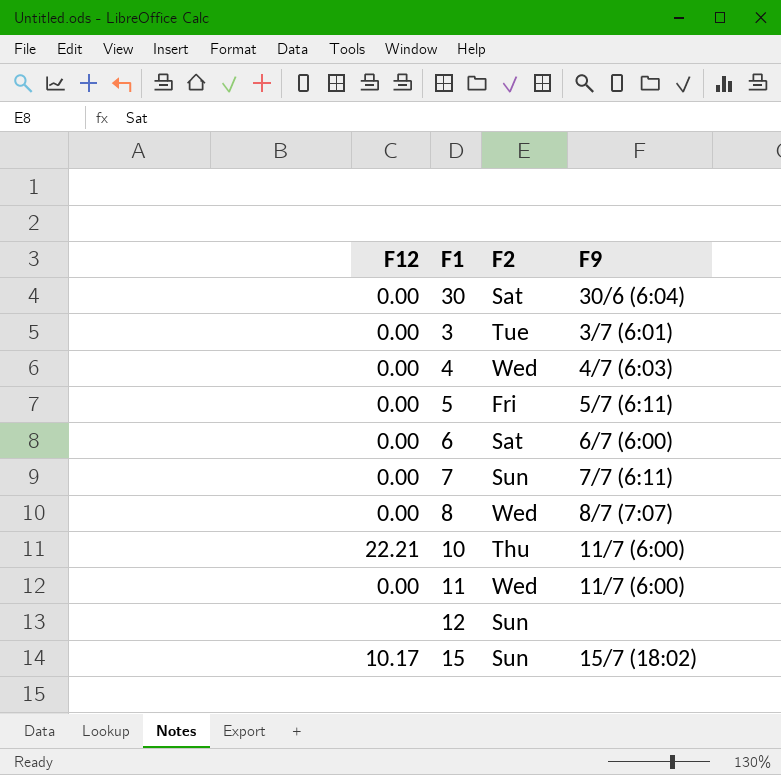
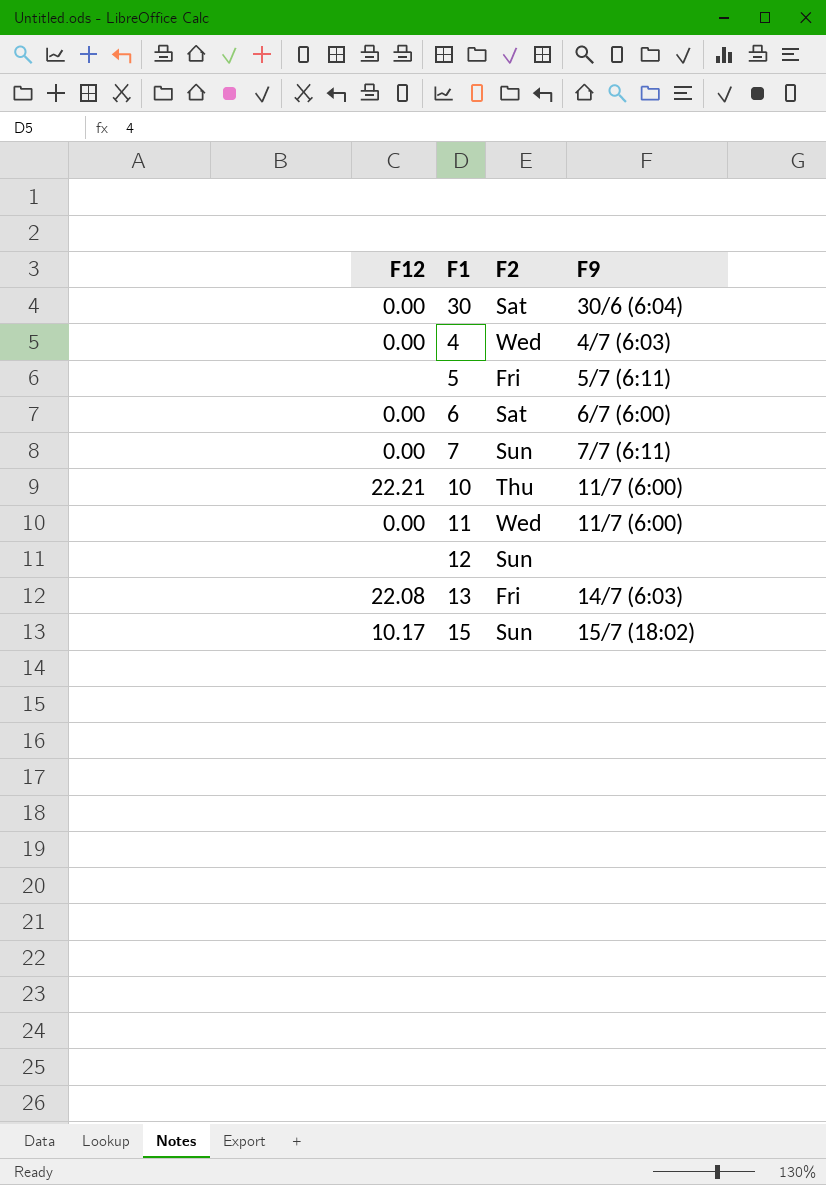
row 3: 0.00 | Tue | 3/7 (6:01) -> none
row 8: 0.00 | Wed | 8/7 (7:07) -> none
5 | F12: 0.00 -> none
row 13: none -> 22.08 | Fri | 14/7 (6:03)

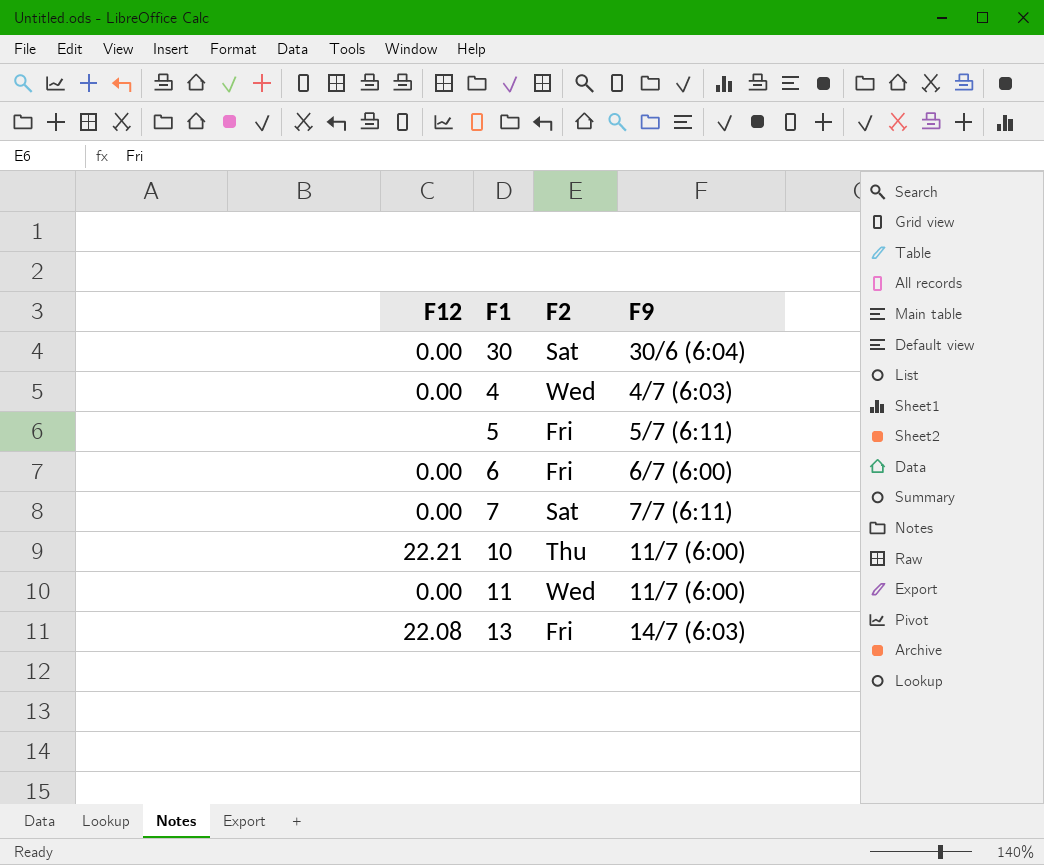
row 12: none | Sun | none -> none
row 15: 10.17 | Sun | 15/7 (18:02) -> none
6 | F2: Sat -> Fri
7 | F2: Sun -> Sat

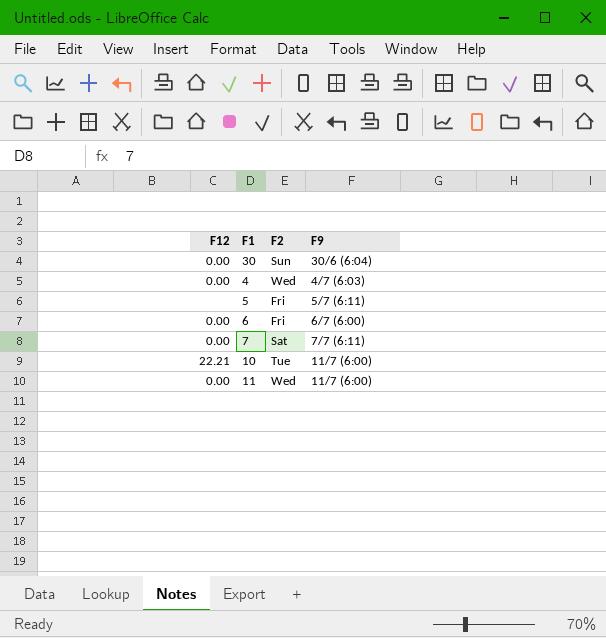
row 13: 22.08 | Fri | 14/7 (6:03) -> none
30 | F2: Sat -> Sun
10 | F2: Thu -> Tue

